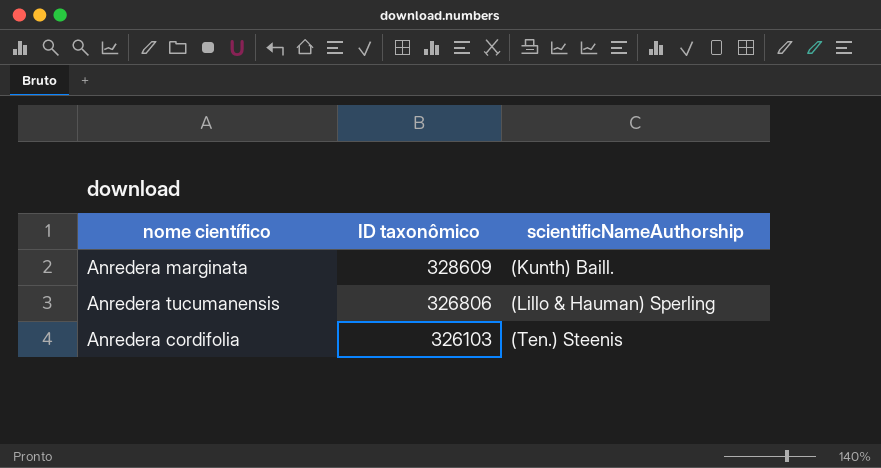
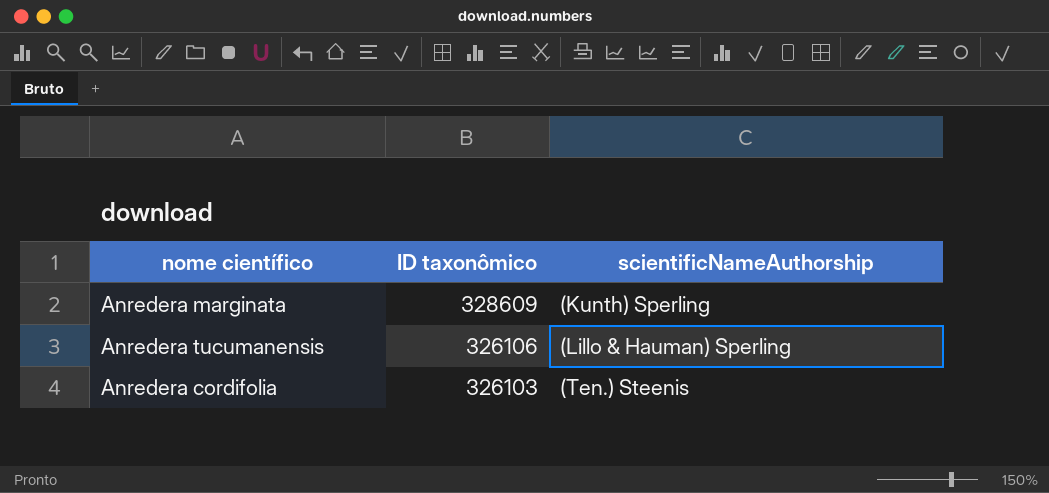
Anredera marginata | scientificNameAuthorship: (Kunth) Baill. -> (Kunth) Sperling
Anredera tucumanensis | ID taxonômico: 326806 -> 326106

